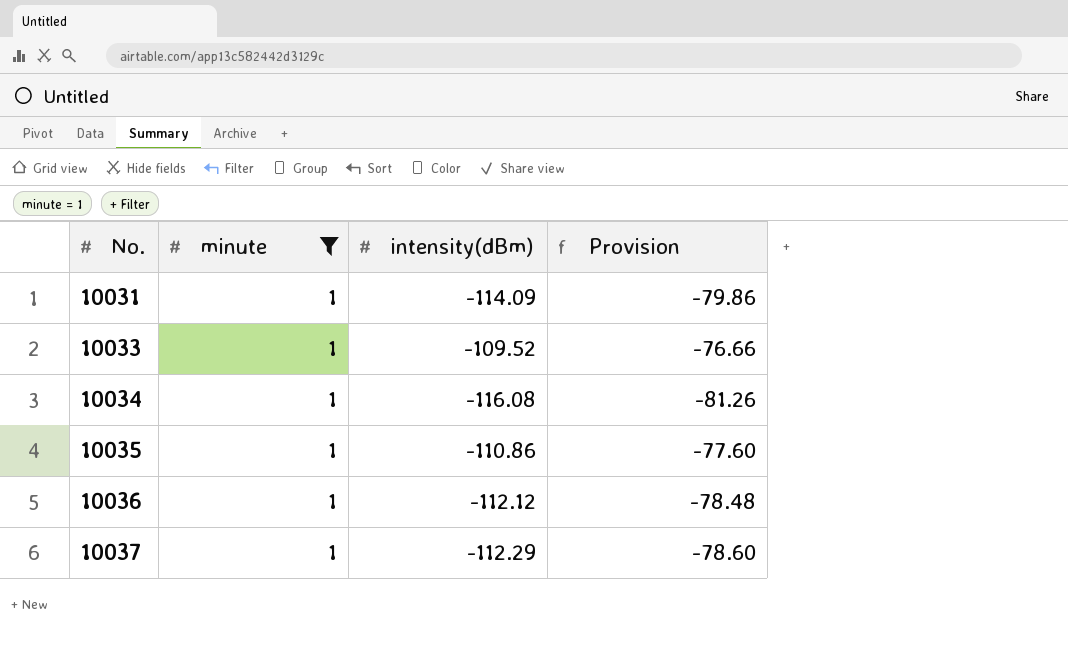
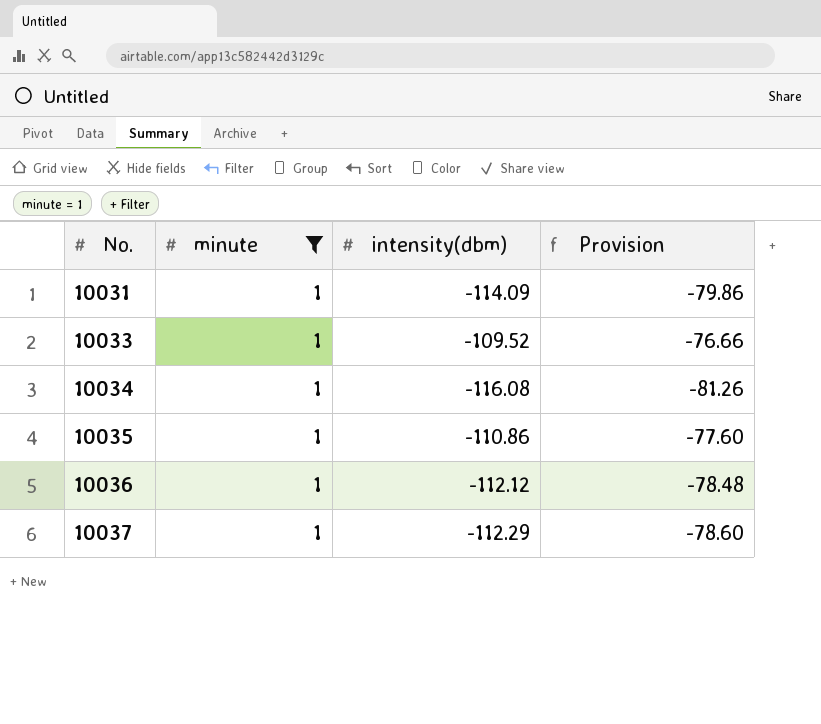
column name: intensity(dBm) -> intensity(dbm)

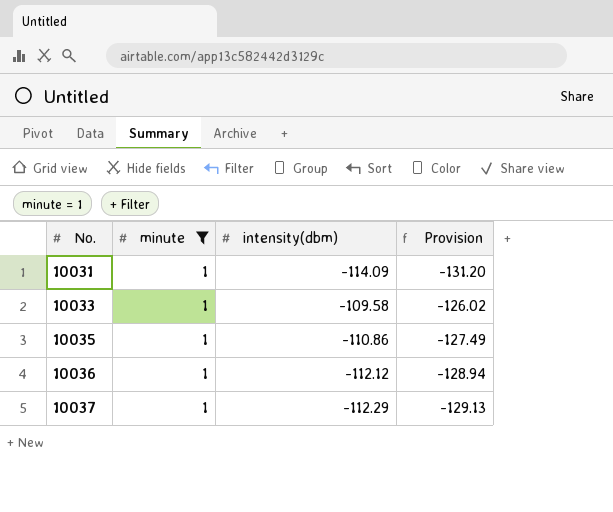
column Provision | formula: [intensity(dbm)] * 0.7 -> [intensity(dbm)] * 1.15
row 10034: 1 | -116.08 | -81.26 -> none
10033 | intensity(dbm): -109.52 -> -109.58

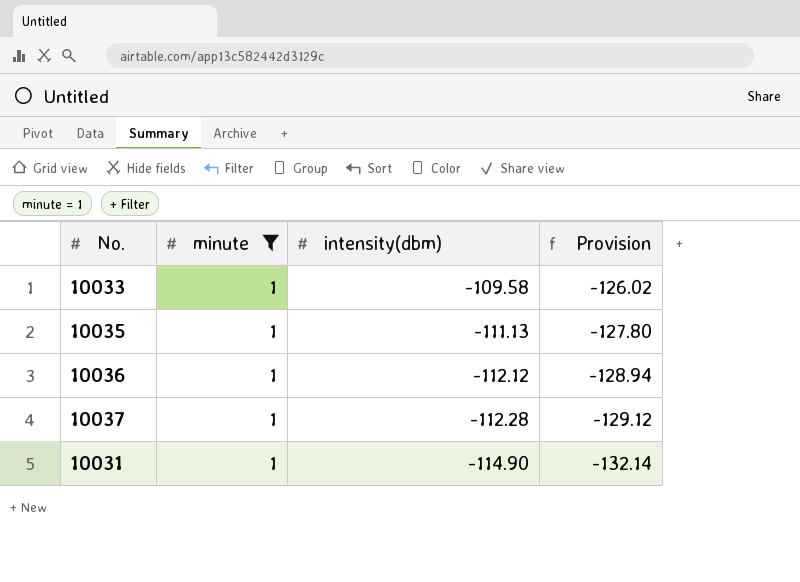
row order: No. ascending -> intensity(dbm) descending
10035 | intensity(dbm): -110.86 -> -111.13
10035 | Provision: -127.49 -> -127.80
10037 | intensity(dbm): -112.29 -> -112.28
10037 | Provision: -129.13 -> -129.12
10031 | intensity(dbm): -114.09 -> -114.90
10031 | Provision: -131.20 -> -132.14

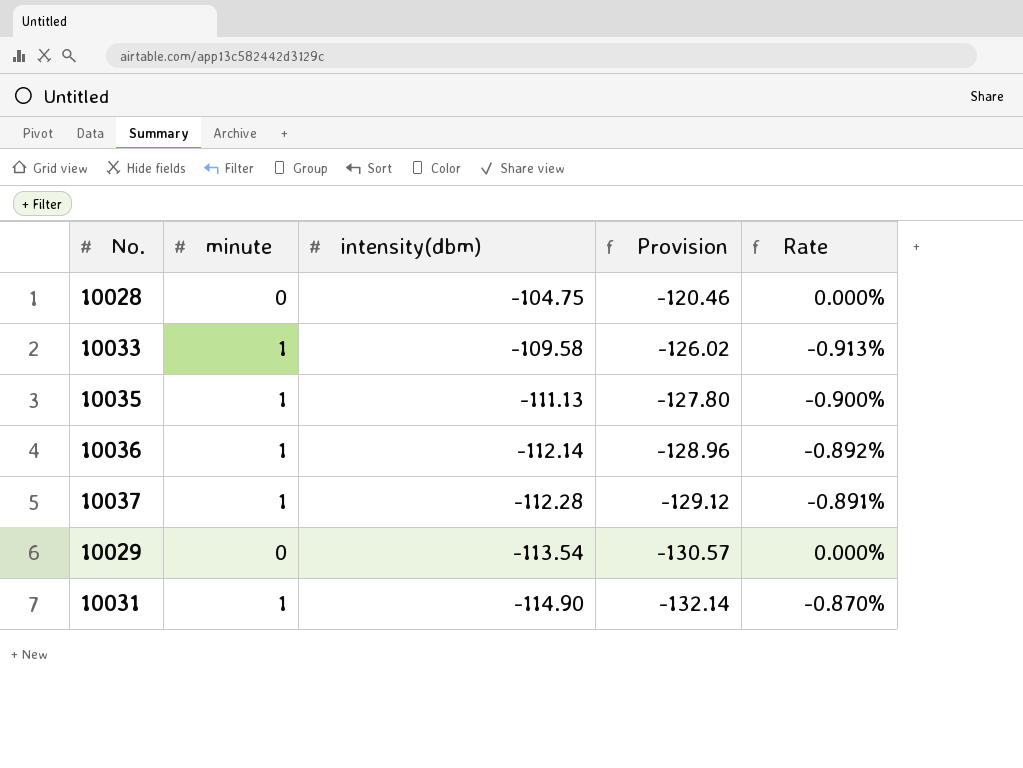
filter: minute = 1 -> none
column Rate | formula: none -> [minute] / [intensity(dbm)]
10036 | intensity(dbm): -112.12 -> -112.14
10036 | Provision: -128.94 -> -128.96

